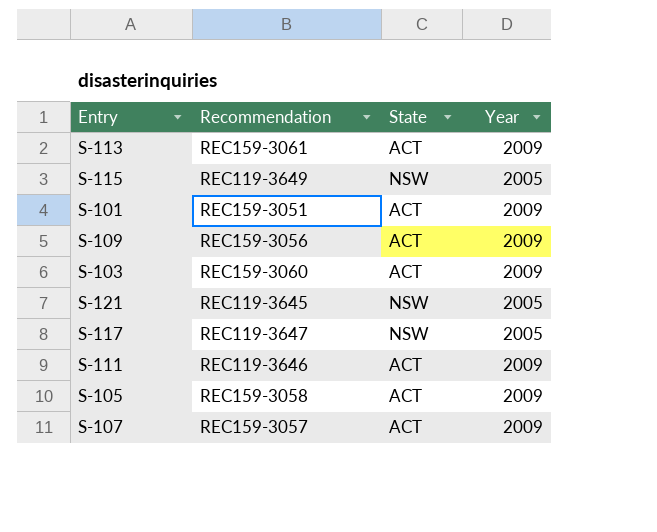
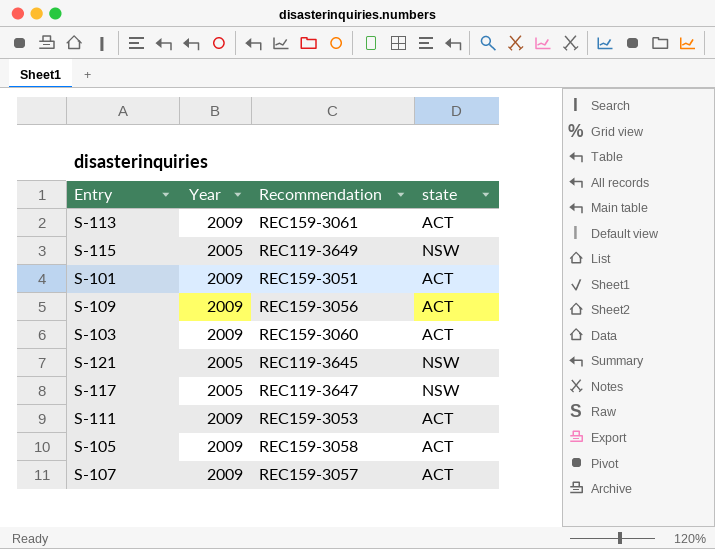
column Year | position: 4 -> 2
column name: State -> state
S-111 | Recommendation: REC119-3646 -> REC159-3053

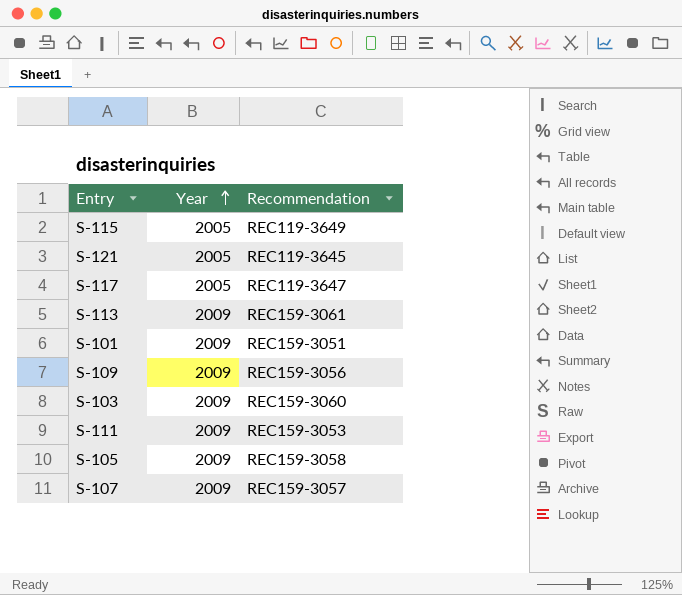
row order: none -> Year ascending
column state | position: 4 -> none

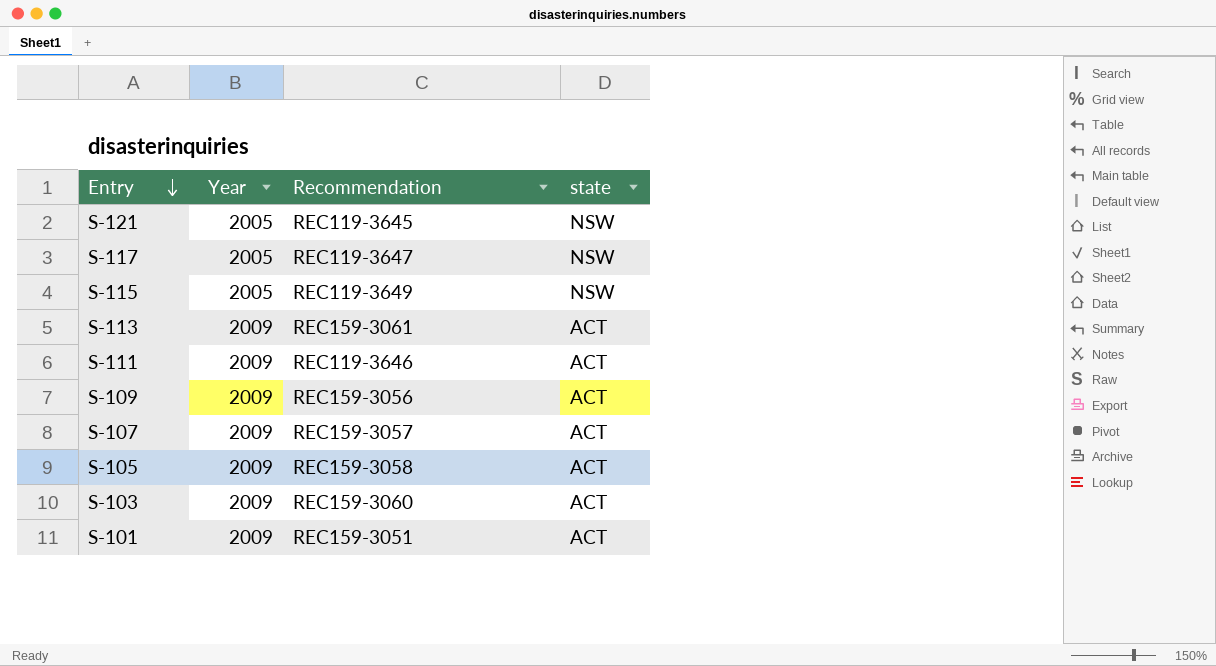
row order: Year ascending -> Entry descending
column state | position: none -> 4
S-111 | Recommendation: REC159-3053 -> REC119-3646

